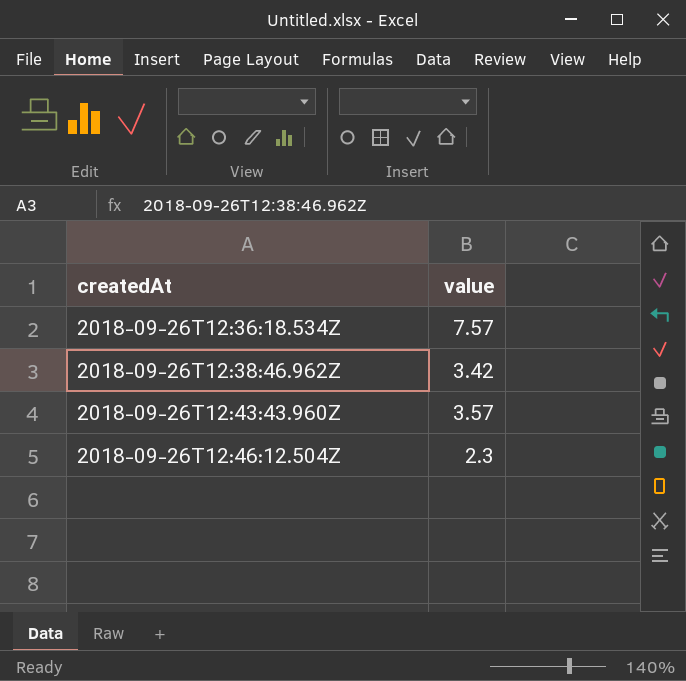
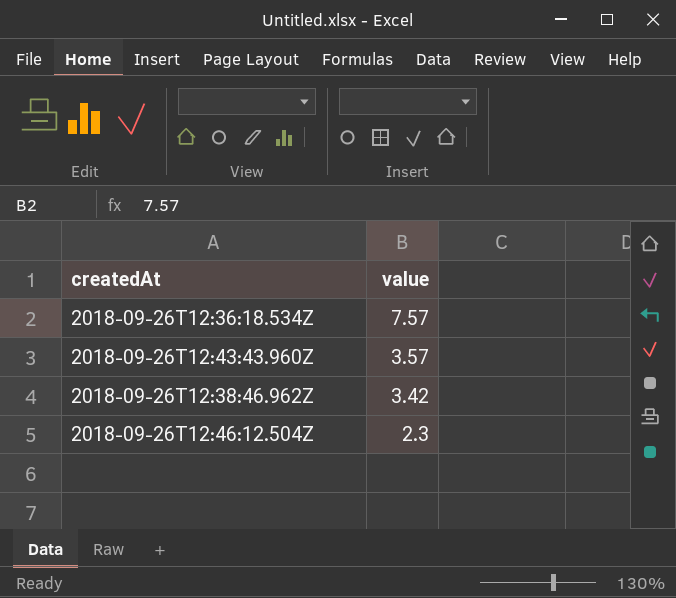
row order: createdAt ascending -> value descending

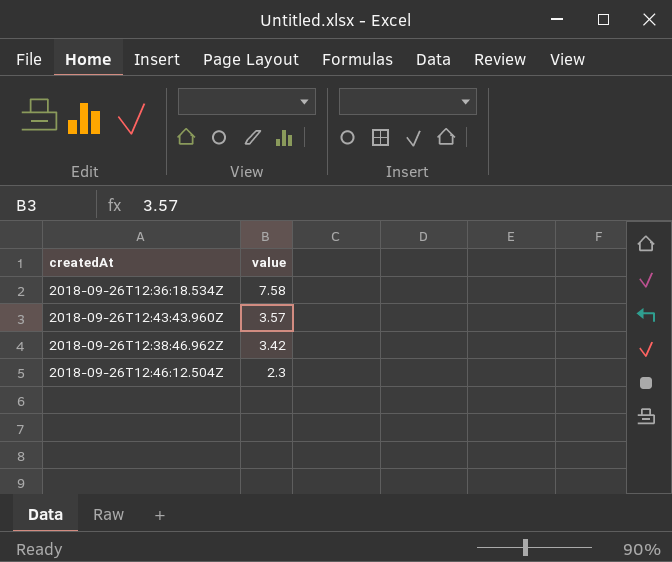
2018-09-26T12:36:18.534Z | value: 7.57 -> 7.58

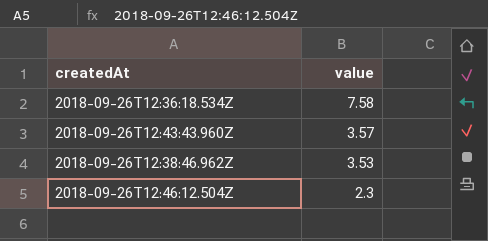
2018-09-26T12:38:46.962Z | value: 3.42 -> 3.53

